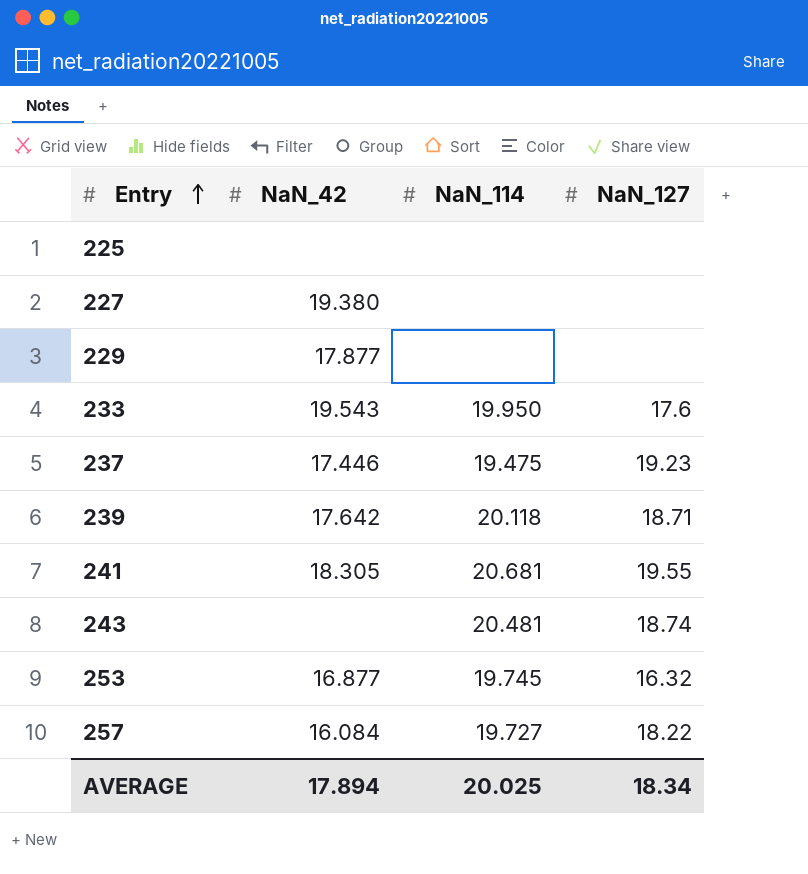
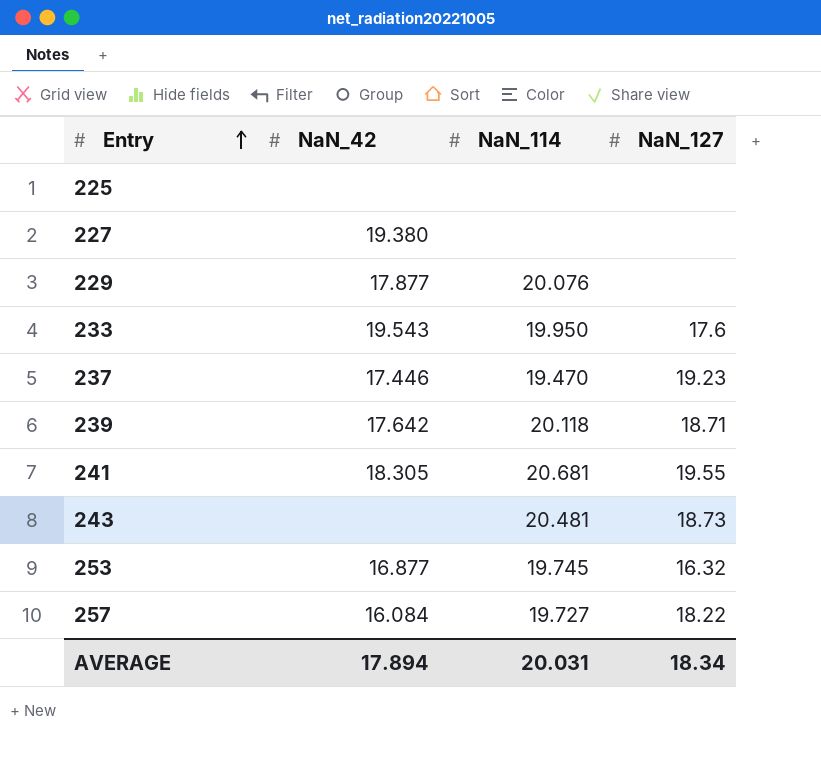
229 | NaN_114: none -> 20.076
237 | NaN_114: 19.475 -> 19.470
243 | NaN_127: 18.74 -> 18.73
AVERAGE | NaN_114: 20.025 -> 20.031

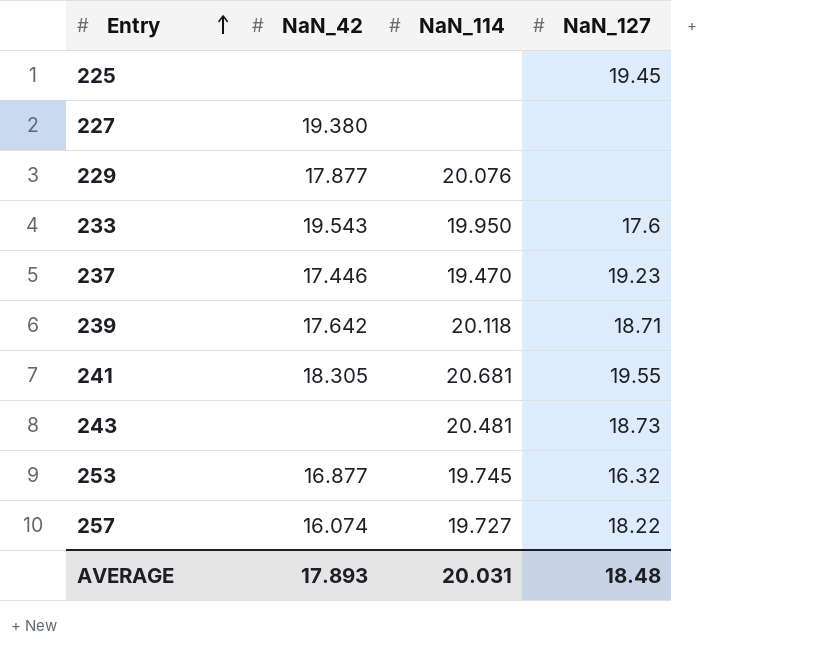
225 | NaN_127: none -> 19.45
257 | NaN_42: 16.084 -> 16.074
AVERAGE | NaN_42: 17.894 -> 17.893
AVERAGE | NaN_127: 18.34 -> 18.48

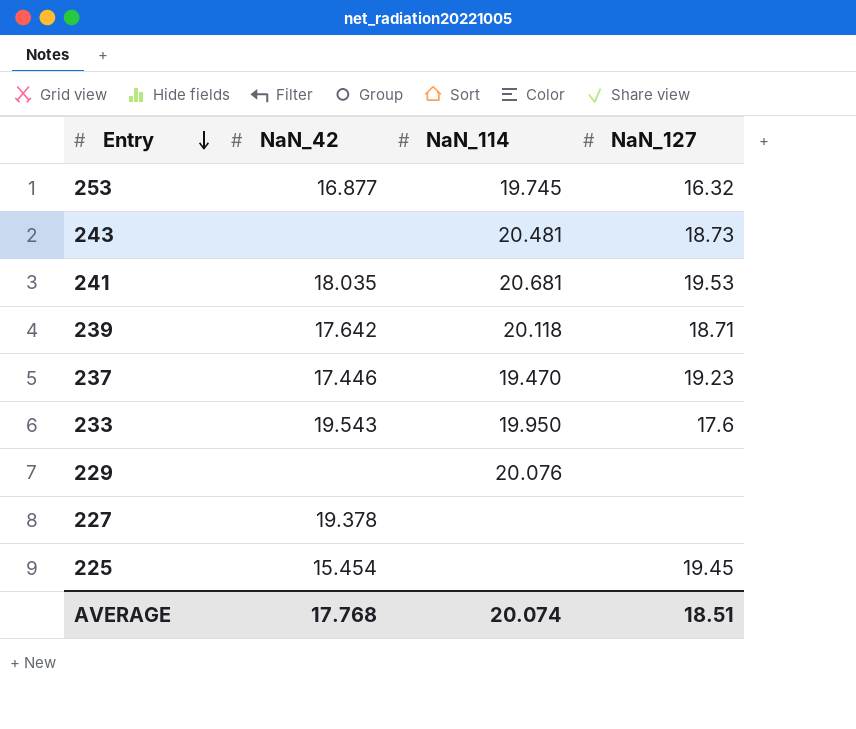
row order: Entry ascending -> Entry descending
row 257: 16.074 | 19.727 | 18.22 -> none
241 | NaN_42: 18.305 -> 18.035
241 | NaN_127: 19.55 -> 19.53
229 | NaN_42: 17.877 -> none
227 | NaN_42: 19.380 -> 19.378
225 | NaN_42: none -> 15.454
AVERAGE | NaN_42: 17.893 -> 17.768
AVERAGE | NaN_114: 20.031 -> 20.074
AVERAGE | NaN_127: 18.48 -> 18.51

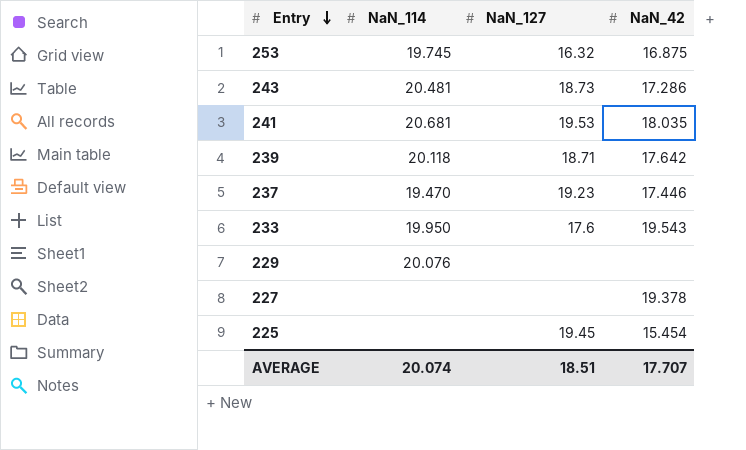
column NaN_42 | position: 2 -> 4
253 | NaN_42: 16.877 -> 16.875
243 | NaN_42: none -> 17.286
AVERAGE | NaN_42: 17.768 -> 17.707

